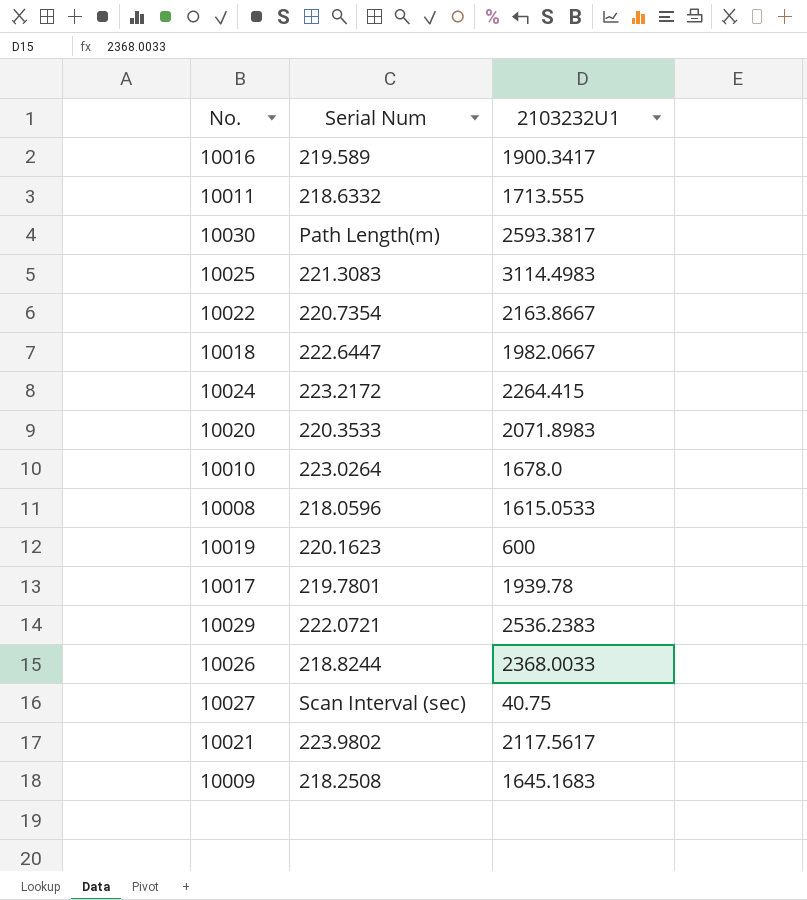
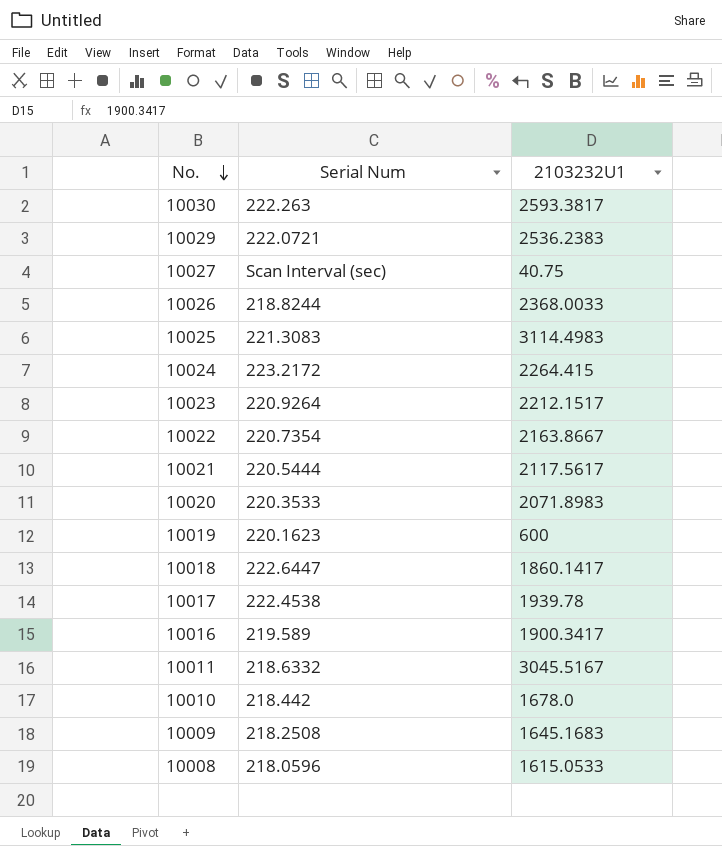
row order: none -> No. descending
10030 | Serial Num: Path Length(m) -> 222.263
row 10023: none -> 220.9264 | 2212.1517
10021 | Serial Num: 223.9802 -> 220.5444
10018 | 2103232U1: 1982.0667 -> 1860.1417
10017 | Serial Num: 219.7801 -> 222.4538
10011 | 2103232U1: 1713.555 -> 3045.5167
10010 | Serial Num: 223.0264 -> 218.442

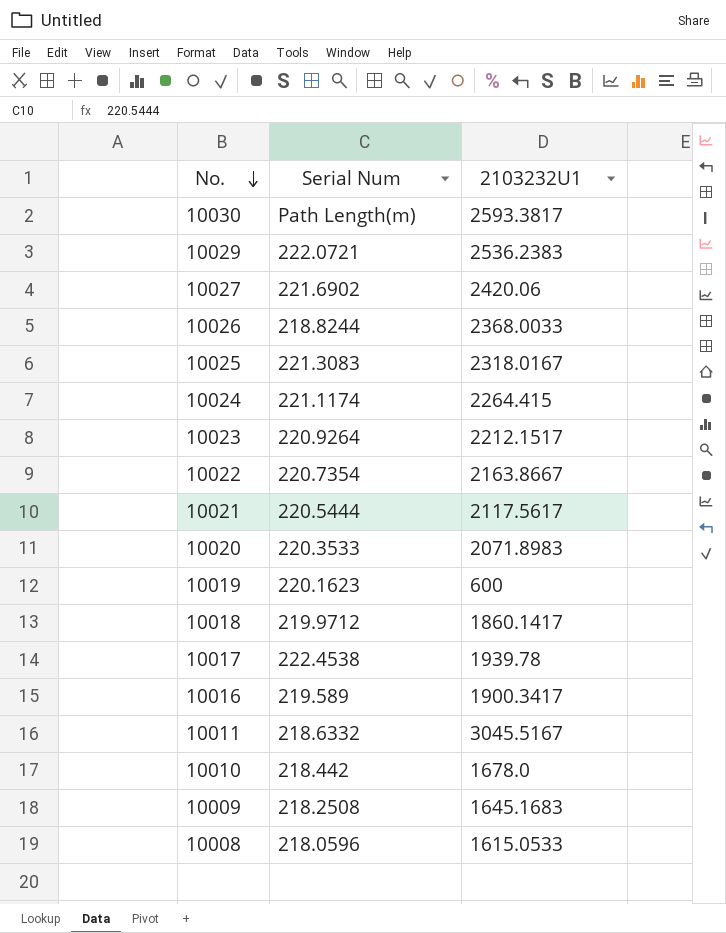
10030 | Serial Num: 222.263 -> Path Length(m)
10027 | Serial Num: Scan Interval (sec) -> 221.6902
10027 | 2103232U1: 40.75 -> 2420.06
10025 | 2103232U1: 3114.4983 -> 2318.0167
10024 | Serial Num: 223.2172 -> 221.1174
10018 | Serial Num: 222.6447 -> 219.9712

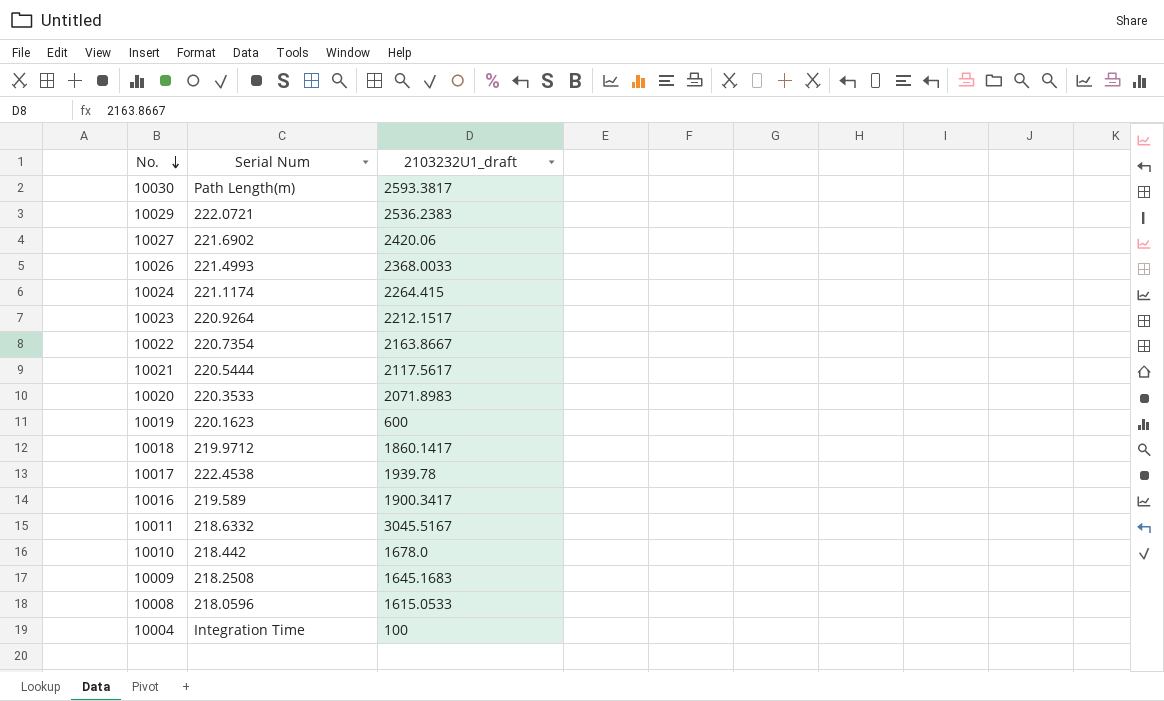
column name: 2103232U1 -> 2103232U1_draft
row 10025: 221.3083 | 2318.0167 -> none
10026 | Serial Num: 218.8244 -> 221.4993
row 10004: none -> Integration Time | 100

